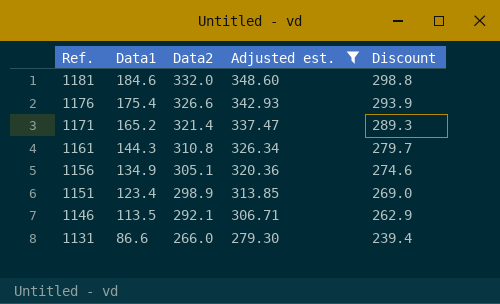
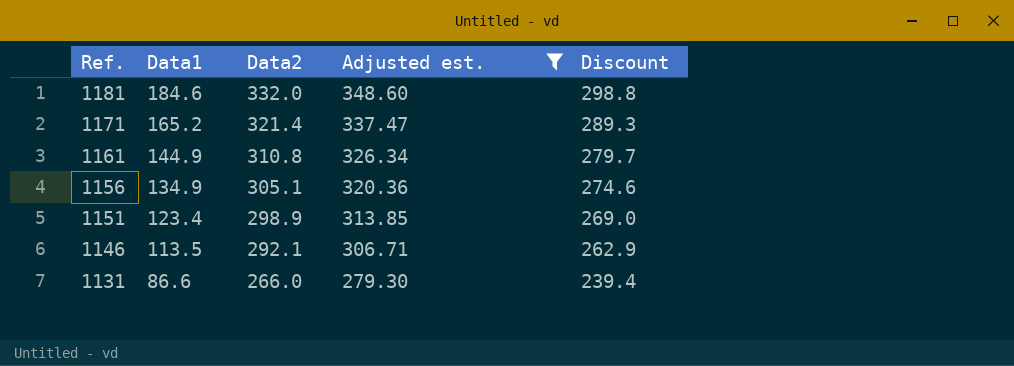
row 1176: 175.4 | 326.6 | 342.93 | 293.9 -> none
1161 | Data1: 144.3 -> 144.9

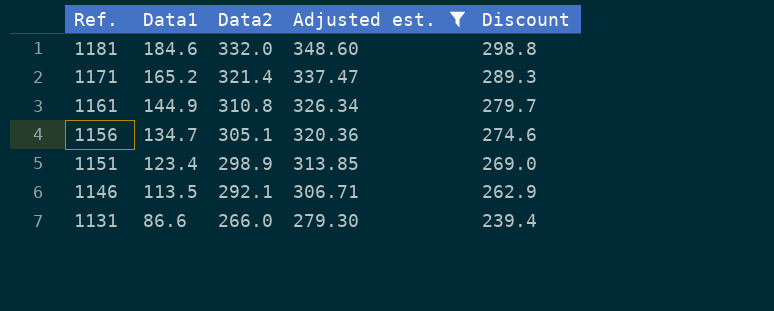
1156 | Data1: 134.9 -> 134.7

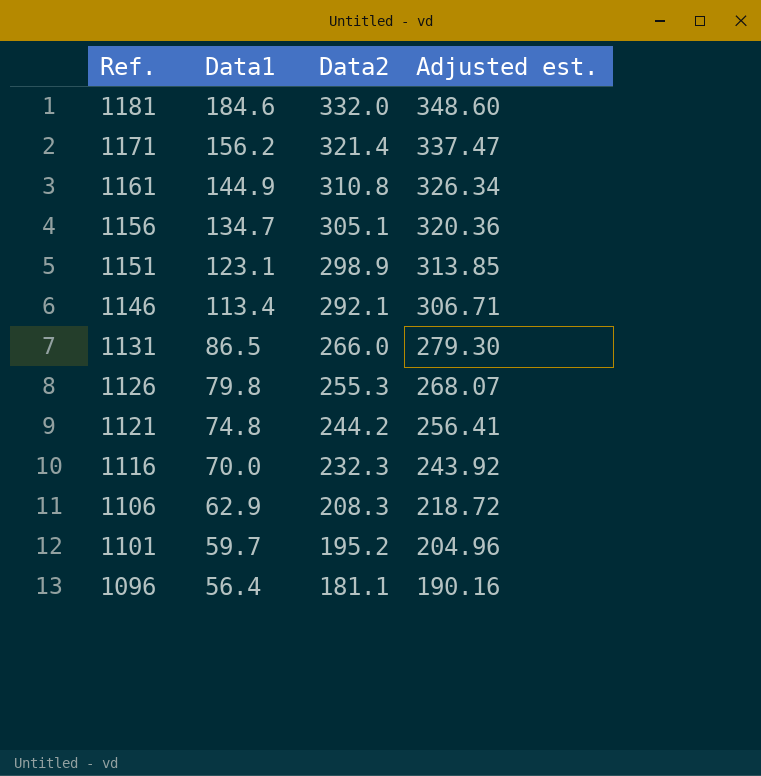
filter: Adjusted est. >= 279.30 -> none
column Discount | formula: [Data2] * 0.9 -> none
1171 | Data1: 165.2 -> 156.2
1151 | Data1: 123.4 -> 123.1
1146 | Data1: 113.5 -> 113.4
1131 | Data1: 86.6 -> 86.5

